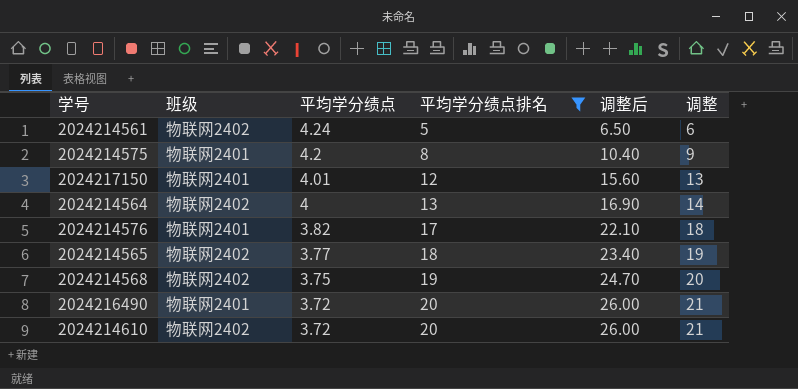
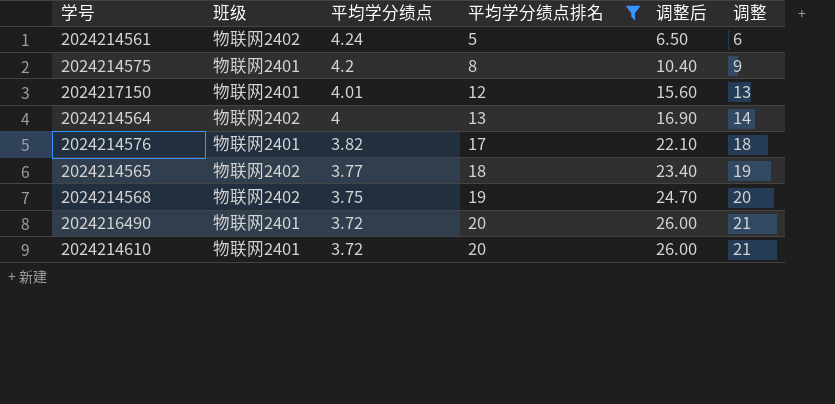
2024214610 | 班级: 物联网2402 -> 物联网2401

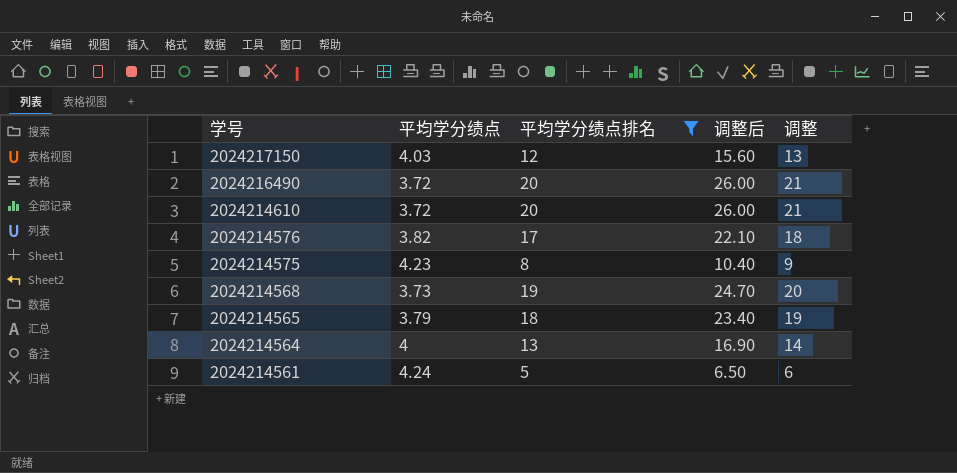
row order: 平均学分绩点 descending -> 学号 descending
column 班级 | position: 2 -> none
2024217150 | 平均学分绩点: 4.01 -> 4.03
2024214575 | 平均学分绩点: 4.2 -> 4.23
2024214568 | 平均学分绩点: 3.75 -> 3.73
2024214565 | 平均学分绩点: 3.77 -> 3.79

